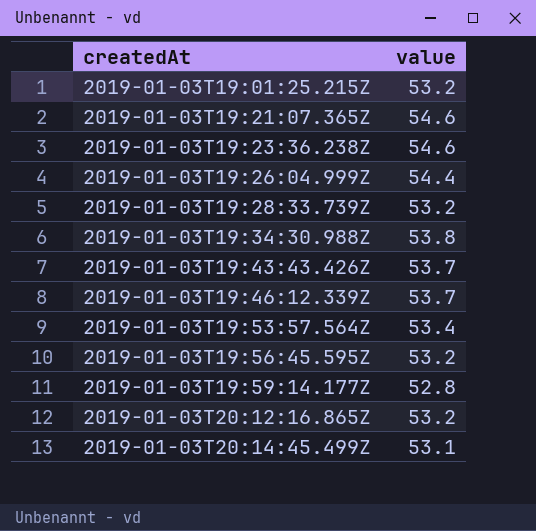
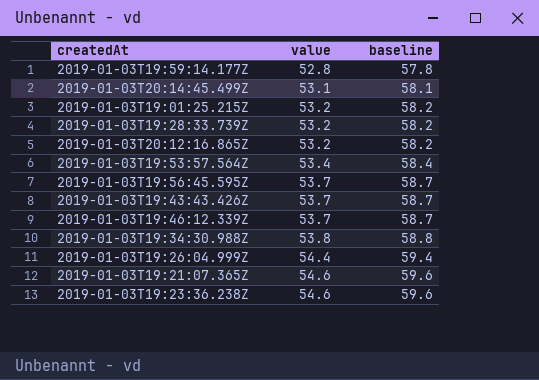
row order: createdAt ascending -> value ascending
column baseline | formula: none -> [value] + 5
2019-01-03T19:56:45.595Z | value: 53.2 -> 53.7

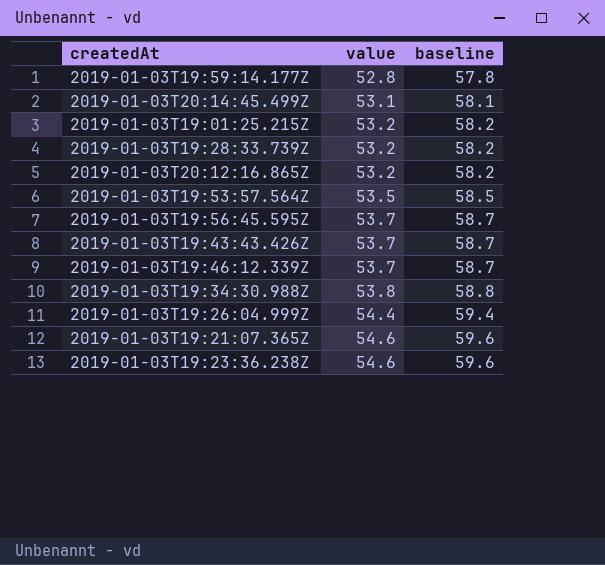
2019-01-03T19:53:57.564Z | value: 53.4 -> 53.5
2019-01-03T19:53:57.564Z | baseline: 58.4 -> 58.5

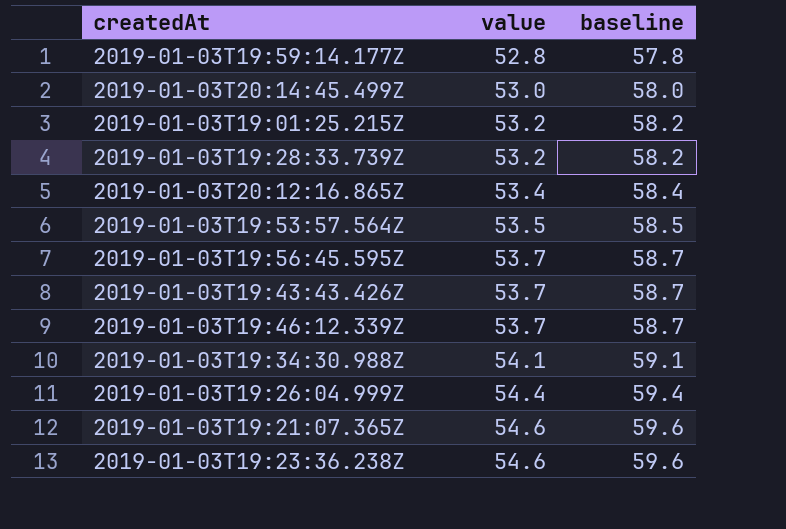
2019-01-03T20:14:45.499Z | value: 53.1 -> 53.0
2019-01-03T20:14:45.499Z | baseline: 58.1 -> 58.0
2019-01-03T20:12:16.865Z | value: 53.2 -> 53.4
2019-01-03T20:12:16.865Z | baseline: 58.2 -> 58.4
2019-01-03T19:34:30.988Z | value: 53.8 -> 54.1
2019-01-03T19:34:30.988Z | baseline: 58.8 -> 59.1

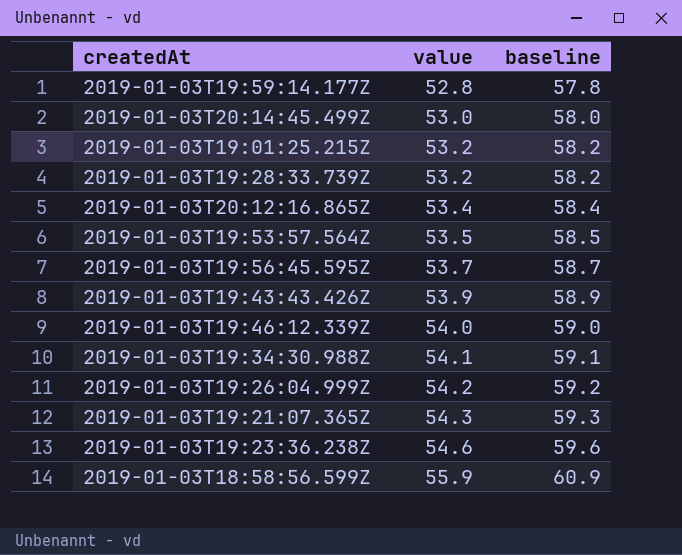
2019-01-03T19:43:43.426Z | value: 53.7 -> 53.9
2019-01-03T19:43:43.426Z | baseline: 58.7 -> 58.9
2019-01-03T19:46:12.339Z | value: 53.7 -> 54.0
2019-01-03T19:46:12.339Z | baseline: 58.7 -> 59.0
2019-01-03T19:26:04.999Z | value: 54.4 -> 54.2
2019-01-03T19:26:04.999Z | baseline: 59.4 -> 59.2
2019-01-03T19:21:07.365Z | value: 54.6 -> 54.3
2019-01-03T19:21:07.365Z | baseline: 59.6 -> 59.3
row 2019-01-03T18:58:56.599Z: none -> 55.9 | 60.9

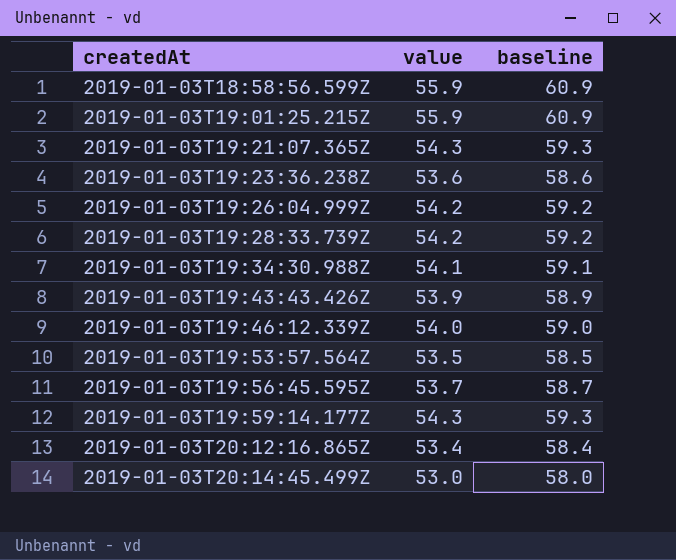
row order: value ascending -> createdAt ascending
2019-01-03T19:01:25.215Z | value: 53.2 -> 55.9
2019-01-03T19:01:25.215Z | baseline: 58.2 -> 60.9
2019-01-03T19:23:36.238Z | value: 54.6 -> 53.6
2019-01-03T19:23:36.238Z | baseline: 59.6 -> 58.6
2019-01-03T19:28:33.739Z | value: 53.2 -> 54.2
2019-01-03T19:28:33.739Z | baseline: 58.2 -> 59.2
2019-01-03T19:59:14.177Z | value: 52.8 -> 54.3
2019-01-03T19:59:14.177Z | baseline: 57.8 -> 59.3

